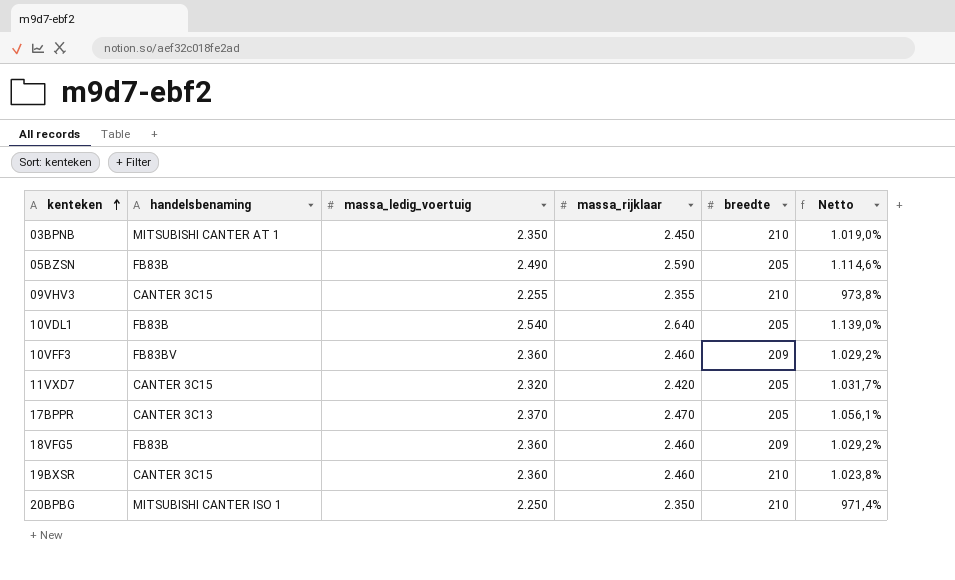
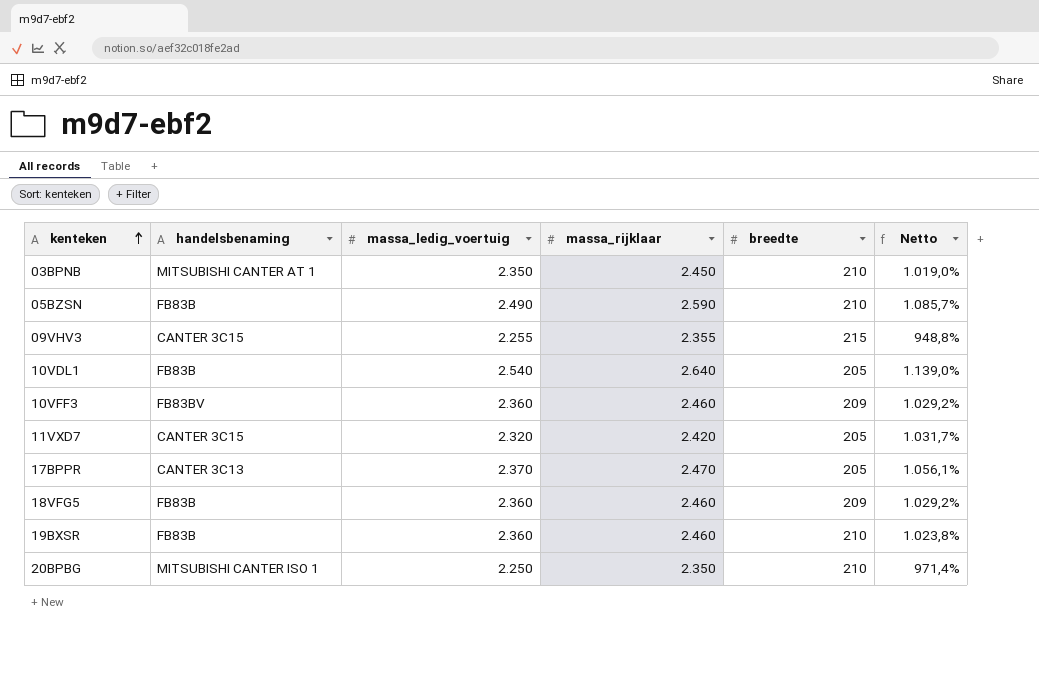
05BZSN | breedte: 205 -> 210
05BZSN | Netto: 1.114,6% -> 1.085,7%
09VHV3 | breedte: 210 -> 215
09VHV3 | Netto: 973,8% -> 948,8%
19BXSR | handelsbenaming: CANTER 3C15 -> FB83B

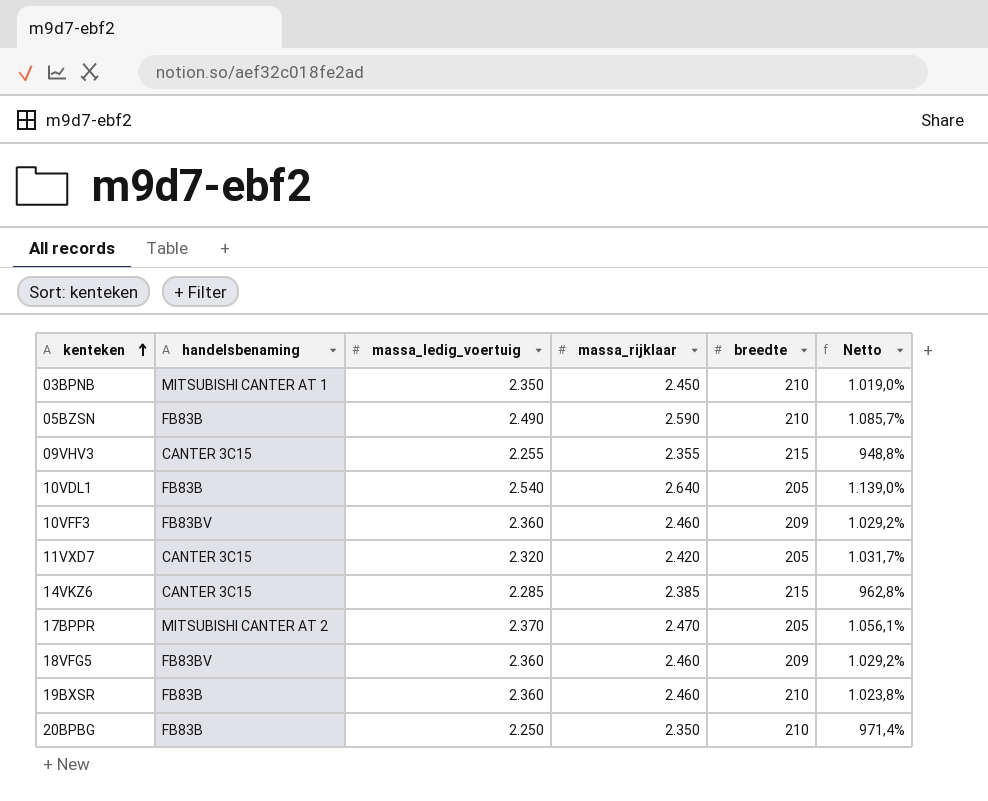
row 14VKZ6: none -> CANTER 3C15 | 2.285 | 2.385 | 215 | 962,8%
17BPPR | handelsbenaming: CANTER 3C13 -> MITSUBISHI CANTER AT 2
18VFG5 | handelsbenaming: FB83B -> FB83BV
20BPBG | handelsbenaming: MITSUBISHI CANTER ISO 1 -> FB83B

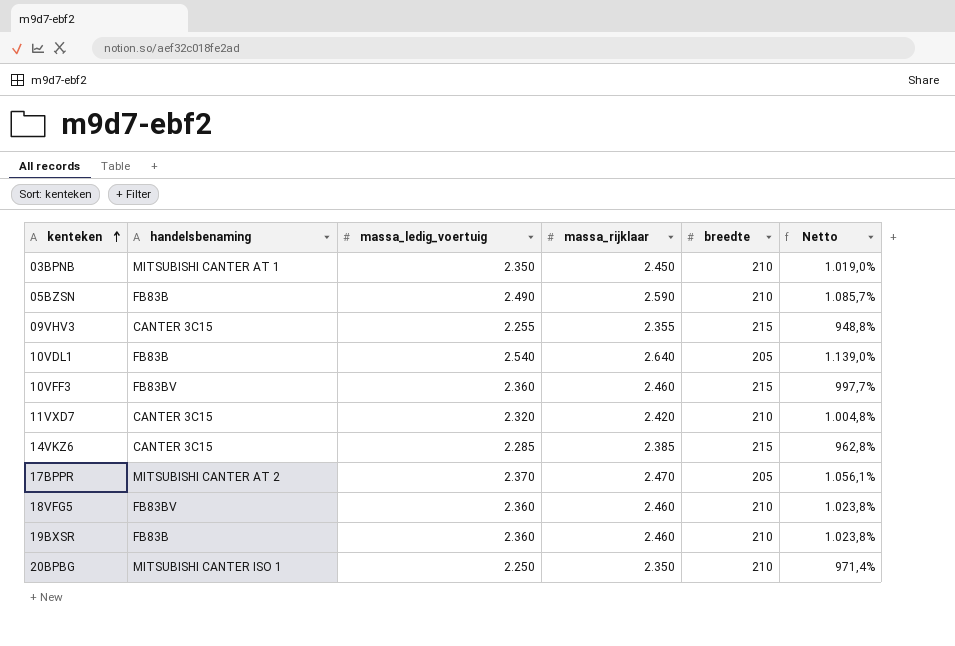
10VFF3 | breedte: 209 -> 215
10VFF3 | Netto: 1.029,2% -> 997,7%
11VXD7 | breedte: 205 -> 210
11VXD7 | Netto: 1.031,7% -> 1.004,8%
18VFG5 | breedte: 209 -> 210
18VFG5 | Netto: 1.029,2% -> 1.023,8%
20BPBG | handelsbenaming: FB83B -> MITSUBISHI CANTER ISO 1

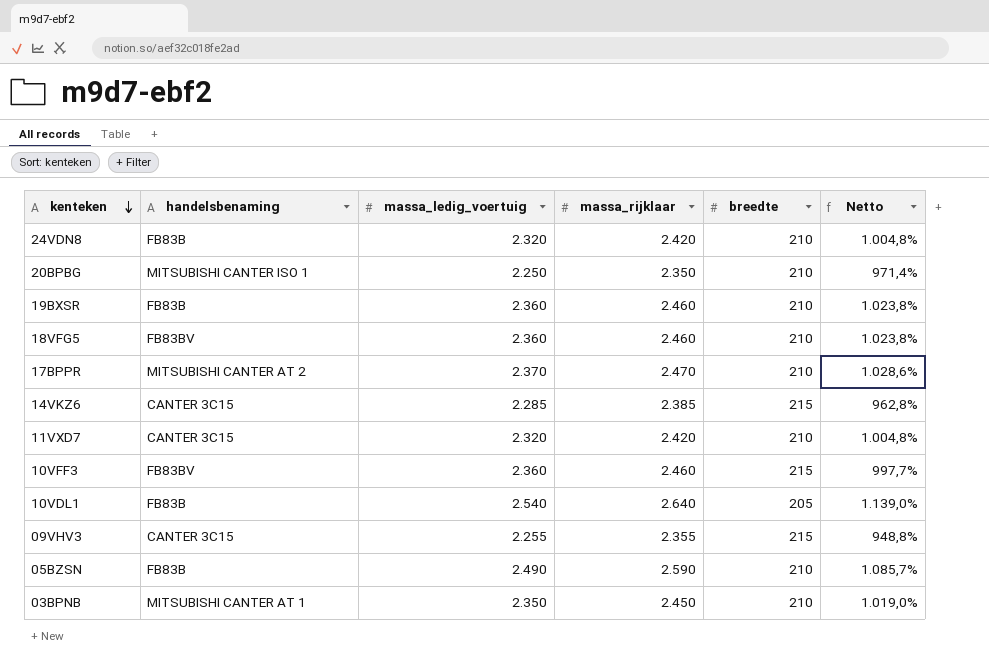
row order: kenteken ascending -> kenteken descending
row 24VDN8: none -> FB83B | 2.320 | 2.420 | 210 | 1.004,8%
17BPPR | breedte: 205 -> 210
17BPPR | Netto: 1.056,1% -> 1.028,6%

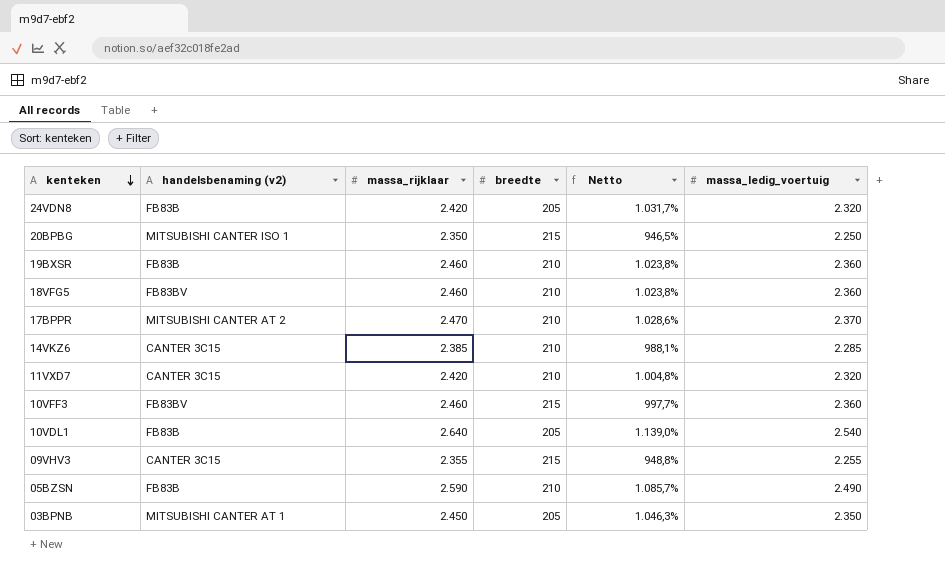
column name: handelsbenaming -> handelsbenaming (v2)
column massa_ledig_voertuig | position: 3 -> 6
24VDN8 | breedte: 210 -> 205
24VDN8 | Netto: 1.004,8% -> 1.031,7%
20BPBG | breedte: 210 -> 215
20BPBG | Netto: 971,4% -> 946,5%
14VKZ6 | breedte: 215 -> 210
14VKZ6 | Netto: 962,8% -> 988,1%
03BPNB | breedte: 210 -> 205
03BPNB | Netto: 1.019,0% -> 1.046,3%

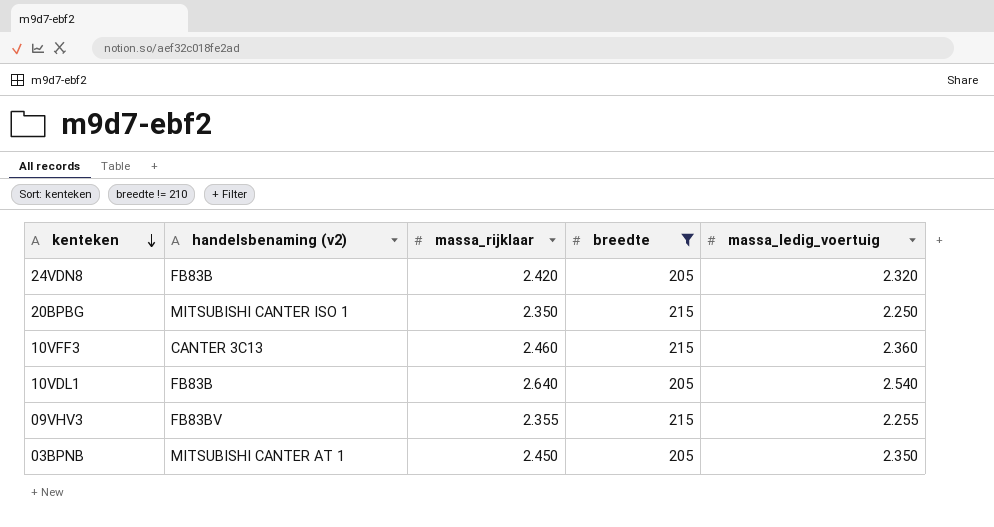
filter: none -> breedte != 210
column Netto | formula: ([massa_ledig_voertuig] - [breedte]) / [breedte] -> none
10VFF3 | handelsbenaming (v2): FB83BV -> CANTER 3C13
09VHV3 | handelsbenaming (v2): CANTER 3C15 -> FB83BV

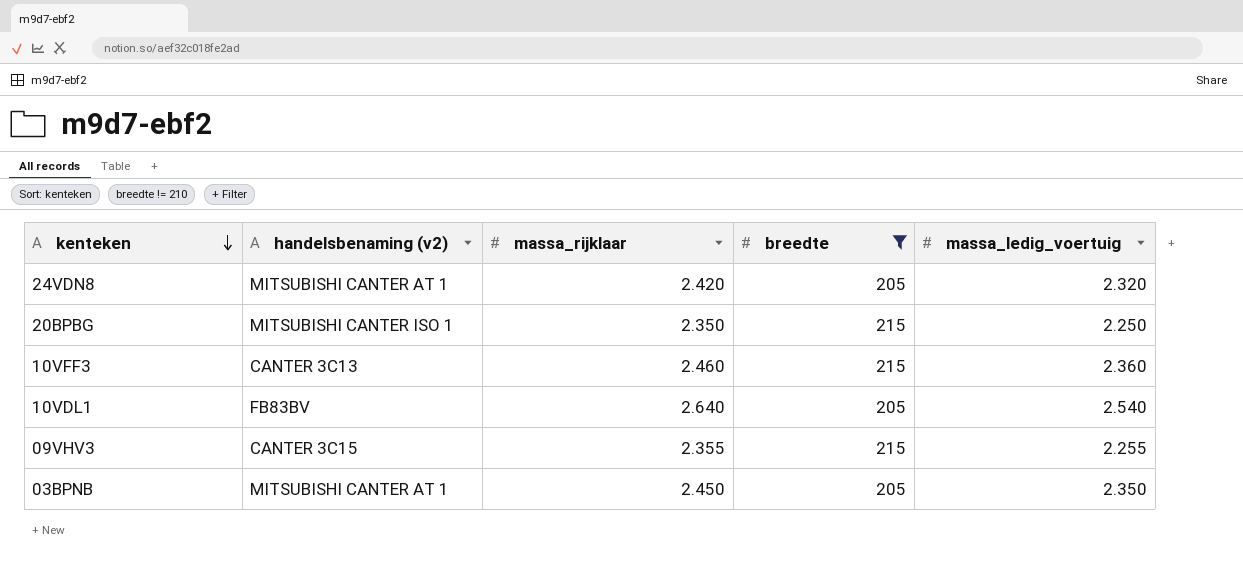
24VDN8 | handelsbenaming (v2): FB83B -> MITSUBISHI CANTER AT 1
10VDL1 | handelsbenaming (v2): FB83B -> FB83BV
09VHV3 | handelsbenaming (v2): FB83BV -> CANTER 3C15

